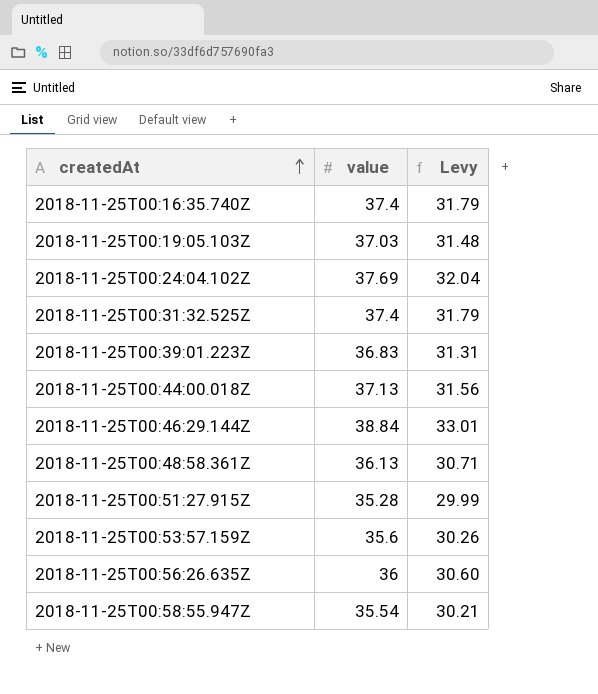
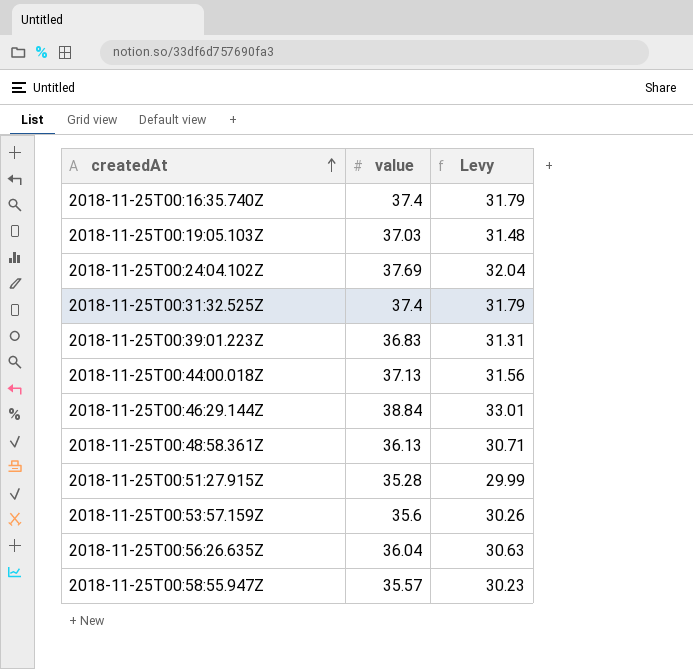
2018-11-25T00:56:26.635Z | value: 36 -> 36.04
2018-11-25T00:56:26.635Z | Levy: 30.60 -> 30.63
2018-11-25T00:58:55.947Z | value: 35.54 -> 35.57
2018-11-25T00:58:55.947Z | Levy: 30.21 -> 30.23

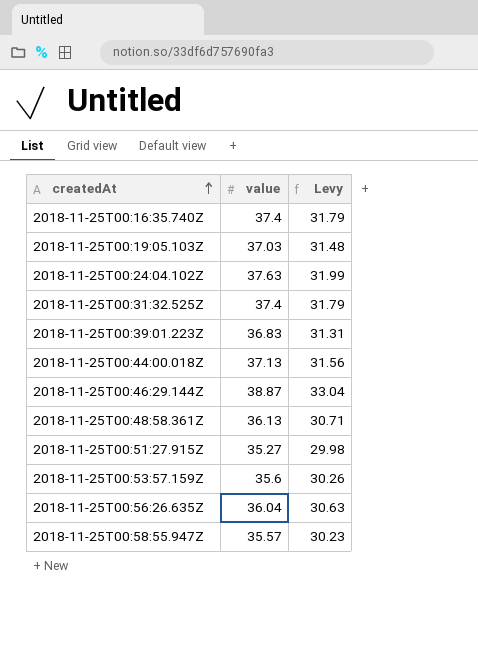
2018-11-25T00:24:04.102Z | value: 37.69 -> 37.63
2018-11-25T00:24:04.102Z | Levy: 32.04 -> 31.99
2018-11-25T00:46:29.144Z | value: 38.84 -> 38.87
2018-11-25T00:46:29.144Z | Levy: 33.01 -> 33.04
2018-11-25T00:51:27.915Z | value: 35.28 -> 35.27
2018-11-25T00:51:27.915Z | Levy: 29.99 -> 29.98

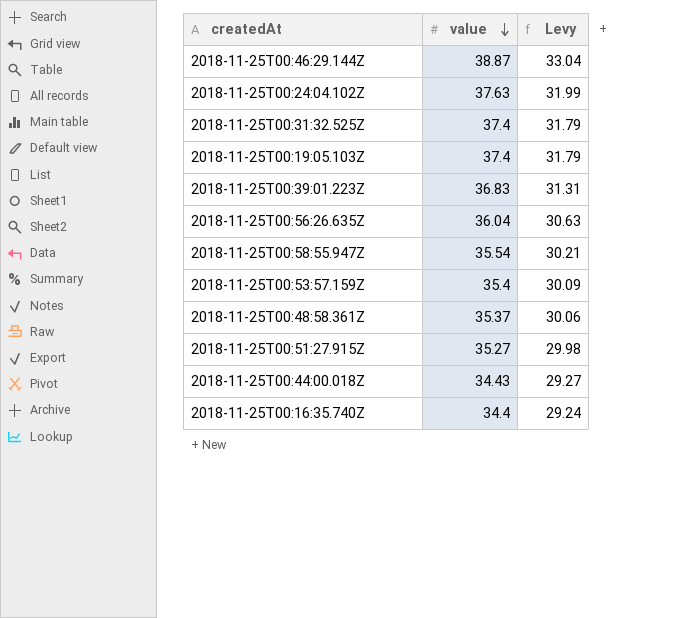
row order: createdAt ascending -> value descending
2018-11-25T00:19:05.103Z | value: 37.03 -> 37.4
2018-11-25T00:19:05.103Z | Levy: 31.48 -> 31.79
2018-11-25T00:58:55.947Z | value: 35.57 -> 35.54
2018-11-25T00:58:55.947Z | Levy: 30.23 -> 30.21
2018-11-25T00:53:57.159Z | value: 35.6 -> 35.4
2018-11-25T00:53:57.159Z | Levy: 30.26 -> 30.09
2018-11-25T00:48:58.361Z | value: 36.13 -> 35.37
2018-11-25T00:48:58.361Z | Levy: 30.71 -> 30.06
2018-11-25T00:44:00.018Z | value: 37.13 -> 34.43
2018-11-25T00:44:00.018Z | Levy: 31.56 -> 29.27
2018-11-25T00:16:35.740Z | value: 37.4 -> 34.4
2018-11-25T00:16:35.740Z | Levy: 31.79 -> 29.24

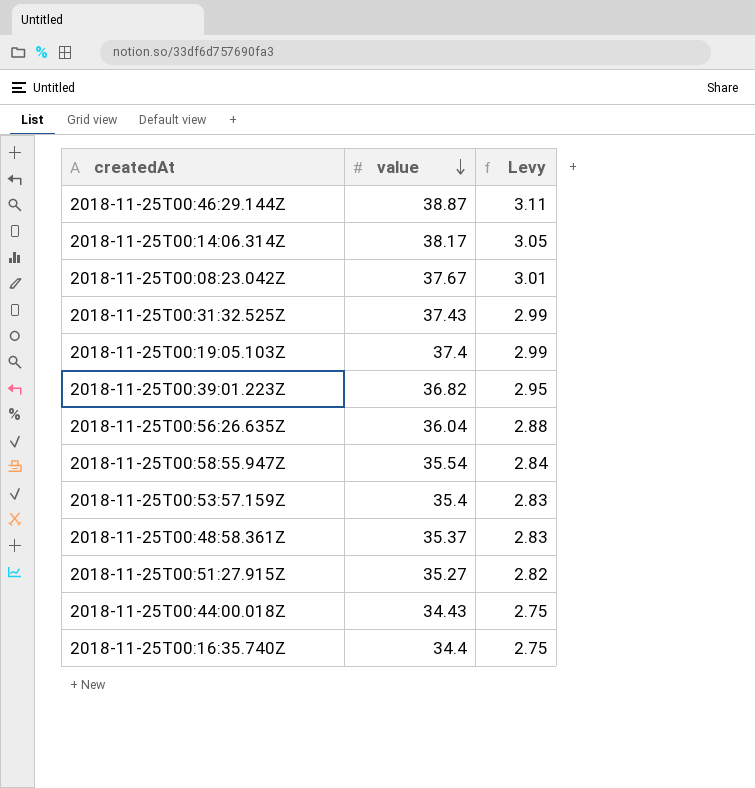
column Levy | formula: [value] * 0.85 -> [value] * 0.08
row 2018-11-25T00:24:04.102Z: 37.63 | 31.99 -> none
row 2018-11-25T00:14:06.314Z: none -> 38.17 | 3.05
row 2018-11-25T00:08:23.042Z: none -> 37.67 | 3.01
2018-11-25T00:31:32.525Z | value: 37.4 -> 37.43
2018-11-25T00:39:01.223Z | value: 36.83 -> 36.82

